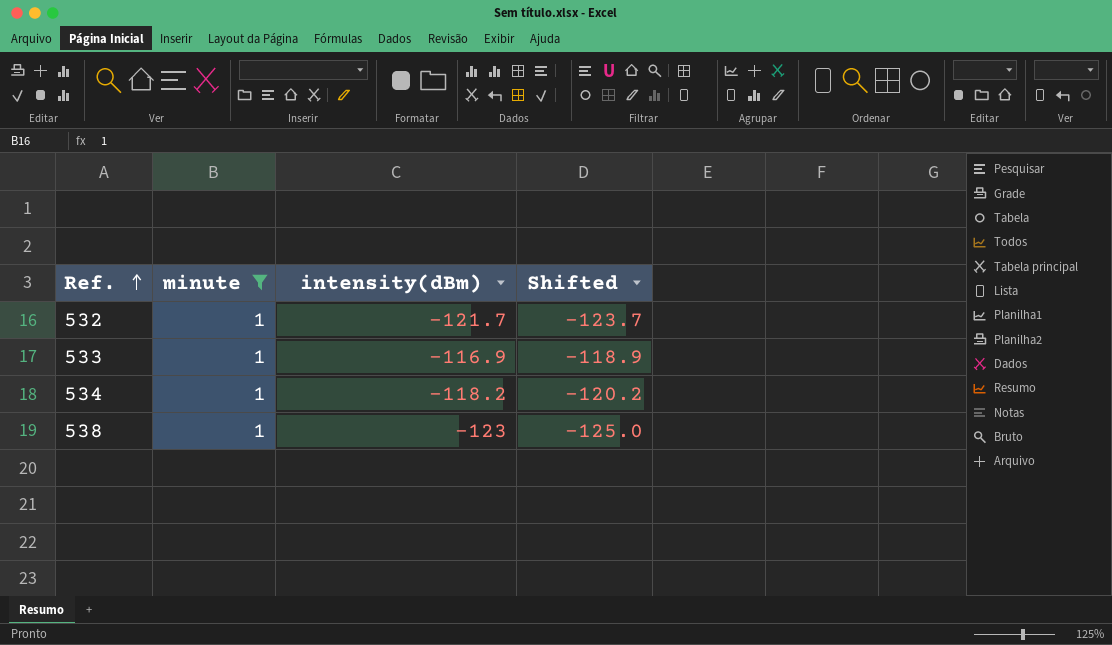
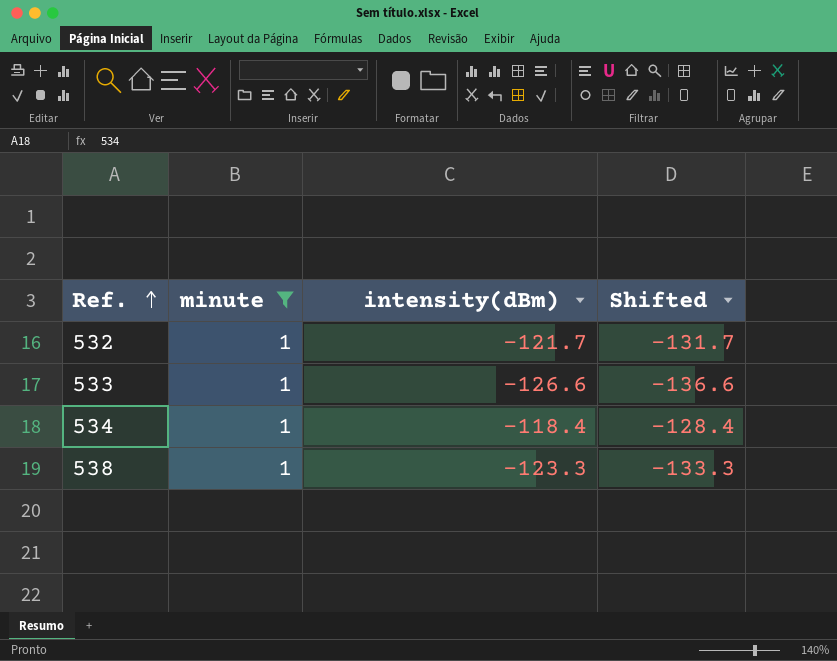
column Shifted | formula: [intensity(dBm)] - 2 -> [intensity(dBm)] - 10
533 | intensity(dBm): -116.9 -> -126.6
534 | intensity(dBm): -118.2 -> -118.4
538 | intensity(dBm): -123 -> -123.3

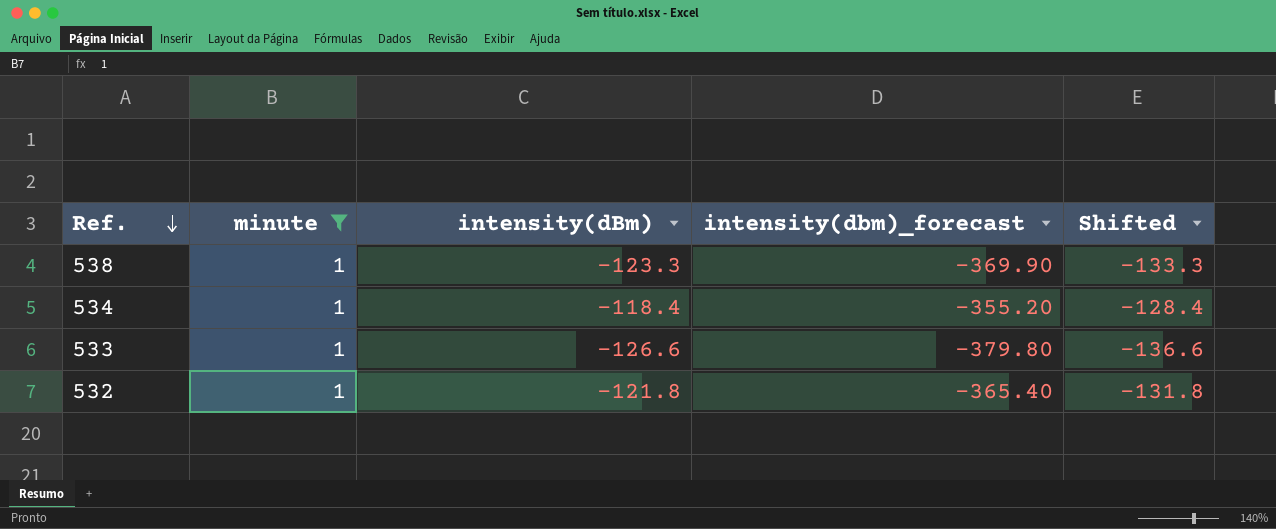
row order: Ref. ascending -> Ref. descending
column intensity(dbm)_forecast | formula: none -> [intensity(dBm)] * 3
532 | intensity(dBm): -121.7 -> -121.8
532 | Shifted: -131.7 -> -131.8

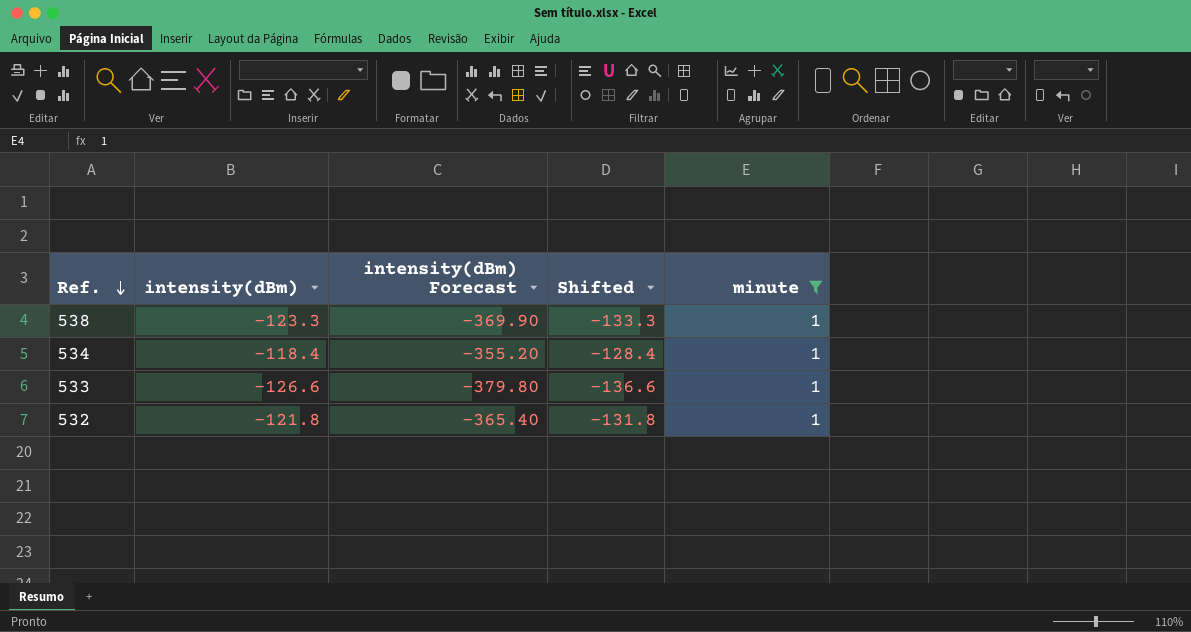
column name: intensity(dbm)_forecast -> intensity(dBm) Forecast
column minute | position: 2 -> 5

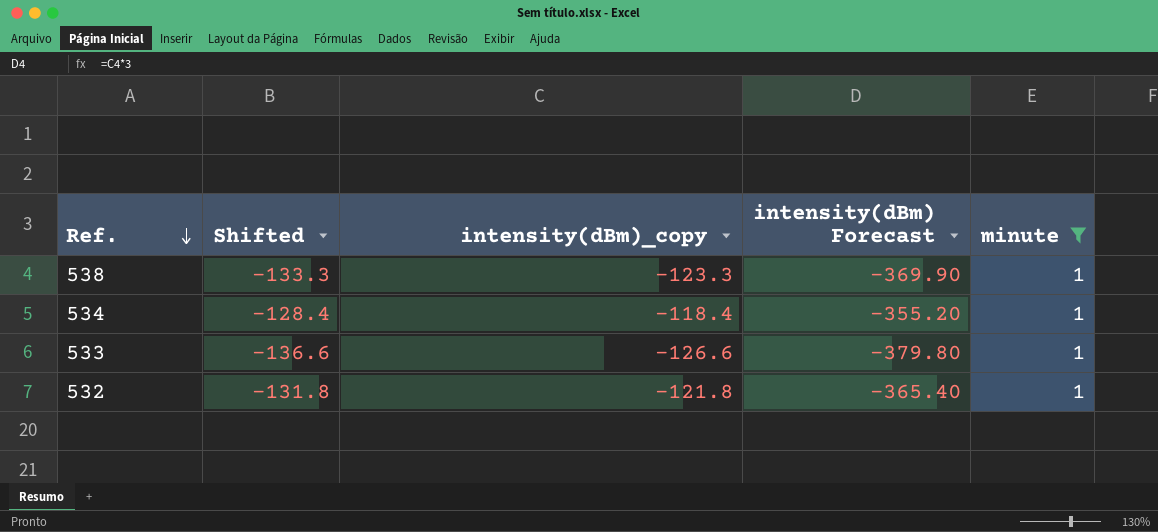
column Shifted | position: 4 -> 2
column name: intensity(dBm) -> intensity(dBm)_copy

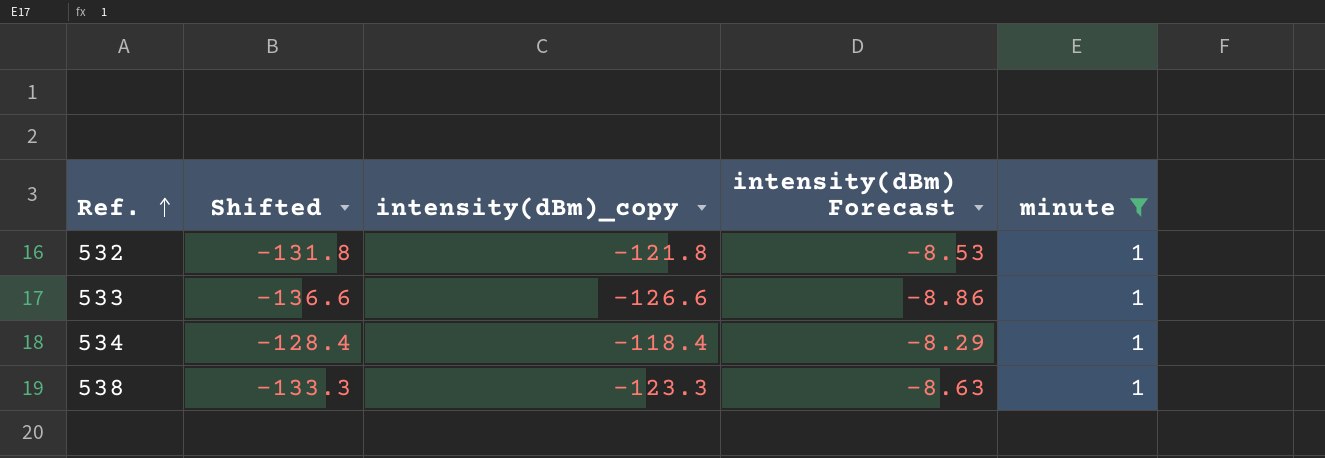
row order: Ref. descending -> Ref. ascending
column intensity(dBm) Forecast | formula: [intensity(dBm)_copy] * 3 -> [intensity(dBm)_copy] * 0.07

